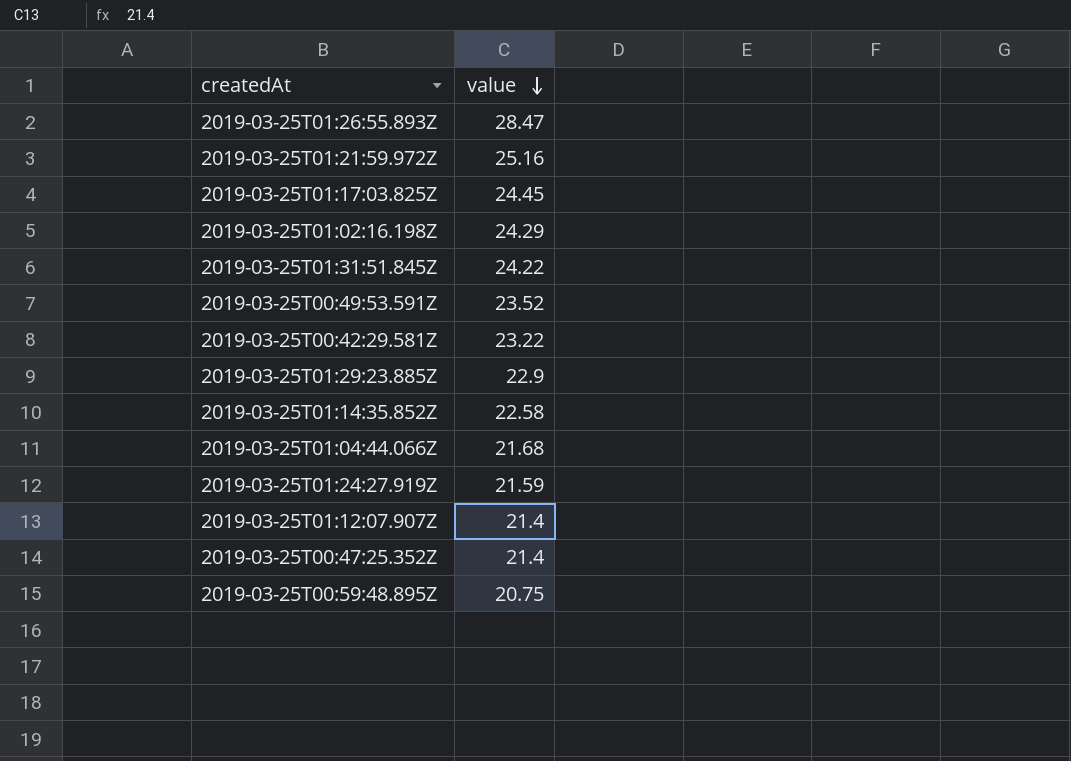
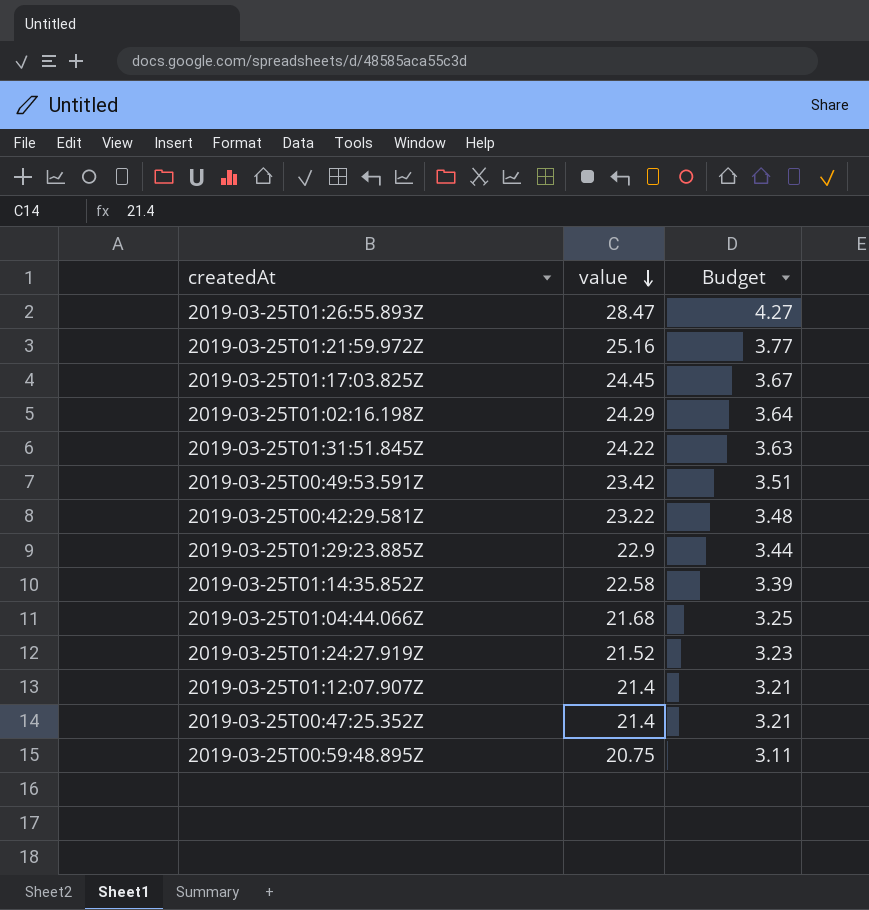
column Budget | formula: none -> [value] * 0.15
2019-03-25T00:49:53.591Z | value: 23.52 -> 23.42
2019-03-25T01:24:27.919Z | value: 21.59 -> 21.52

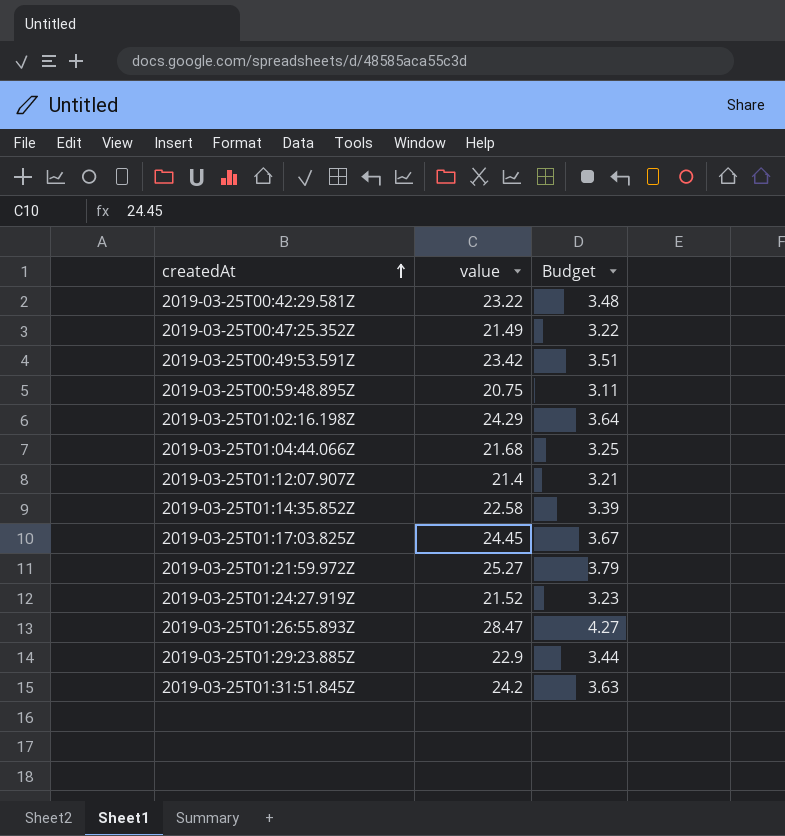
row order: value descending -> createdAt ascending
2019-03-25T00:47:25.352Z | value: 21.4 -> 21.49
2019-03-25T00:47:25.352Z | Budget: 3.21 -> 3.22
2019-03-25T01:21:59.972Z | value: 25.16 -> 25.27
2019-03-25T01:21:59.972Z | Budget: 3.77 -> 3.79
2019-03-25T01:31:51.845Z | value: 24.22 -> 24.2

